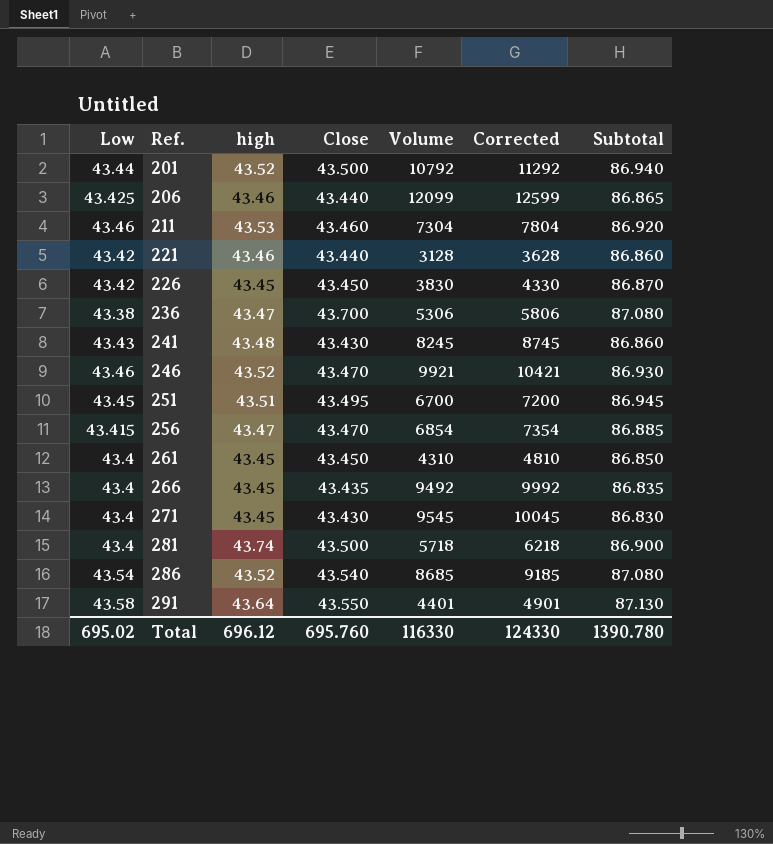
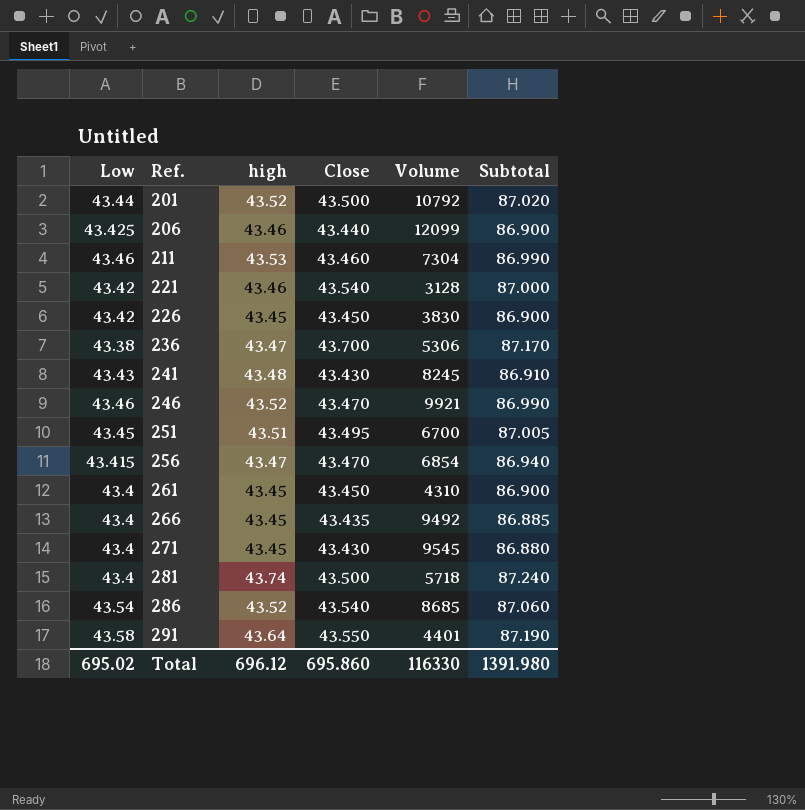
column Corrected | formula: [Volume] + 500 -> none
column Subtotal | formula: [Low] + [Close] -> [high] + [Close]
221 | Close: 43.440 -> 43.540
Total | Close: 695.760 -> 695.860
Total | Subtotal: 1390.780 -> 1391.980

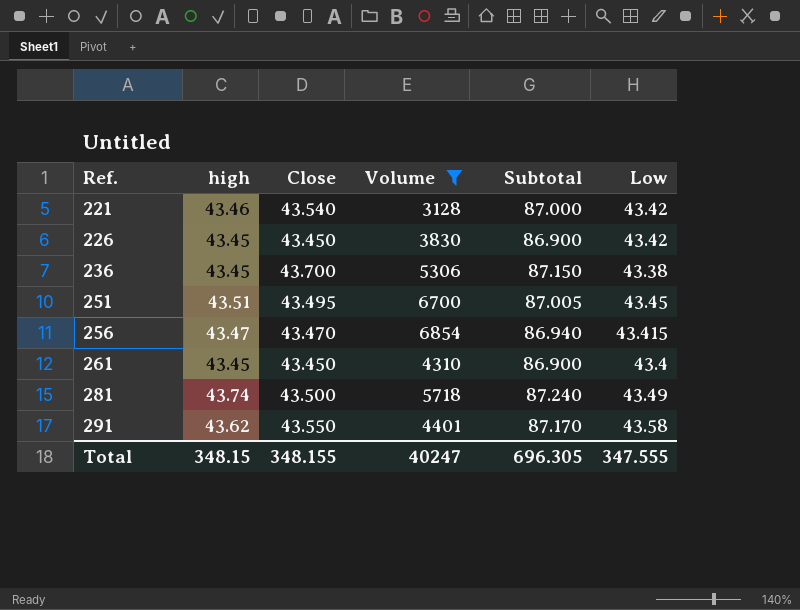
filter: none -> Volume <= 6854
column Low | position: 1 -> 6
236 | high: 43.47 -> 43.45
236 | Subtotal: 87.170 -> 87.150
281 | Low: 43.4 -> 43.49
291 | high: 43.64 -> 43.62
291 | Subtotal: 87.190 -> 87.170
Total | high: 696.12 -> 348.15
Total | Close: 695.860 -> 348.155
Total | Volume: 116330 -> 40247
Total | Subtotal: 1391.980 -> 696.305
Total | Low: 695.02 -> 347.555

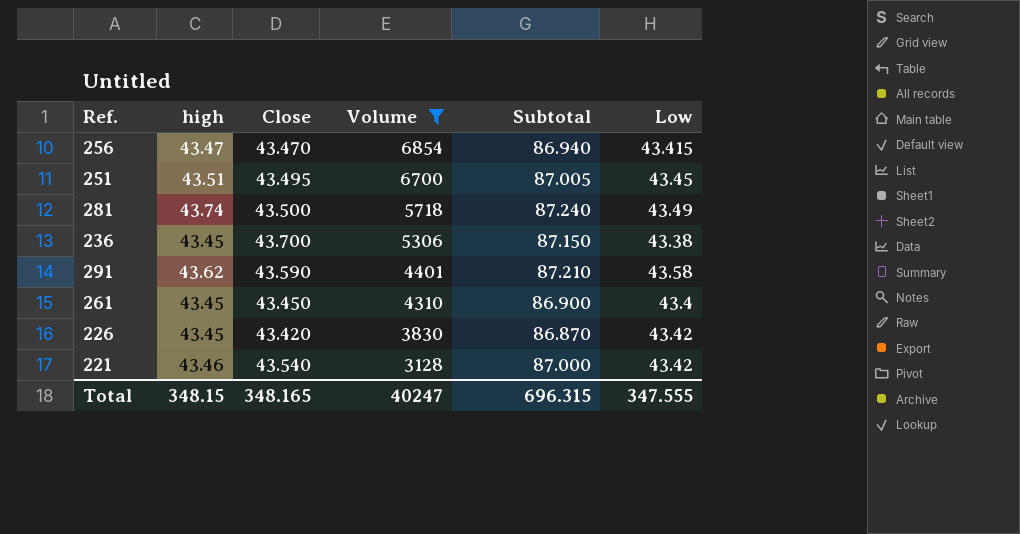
row order: Ref. ascending -> Volume descending
291 | Close: 43.550 -> 43.590
291 | Subtotal: 87.170 -> 87.210
226 | Close: 43.450 -> 43.420
226 | Subtotal: 86.900 -> 86.870
Total | Close: 348.155 -> 348.165
Total | Subtotal: 696.305 -> 696.315

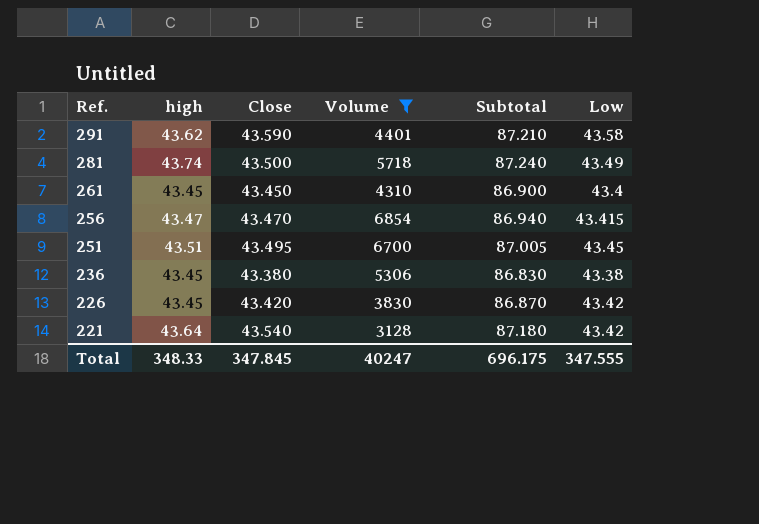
row order: Volume descending -> Ref. descending
236 | Close: 43.700 -> 43.380
236 | Subtotal: 87.150 -> 86.830
221 | high: 43.46 -> 43.64
221 | Subtotal: 87.000 -> 87.180
Total | high: 348.15 -> 348.33
Total | Close: 348.165 -> 347.845
Total | Subtotal: 696.315 -> 696.175

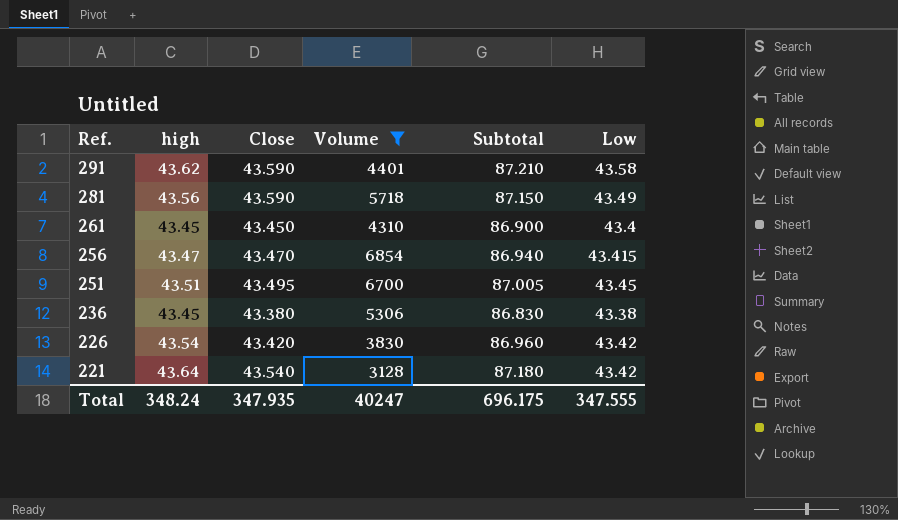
281 | high: 43.74 -> 43.56
281 | Close: 43.500 -> 43.590
281 | Subtotal: 87.240 -> 87.150
226 | high: 43.45 -> 43.54
226 | Subtotal: 86.870 -> 86.960
Total | high: 348.33 -> 348.24
Total | Close: 347.845 -> 347.935

